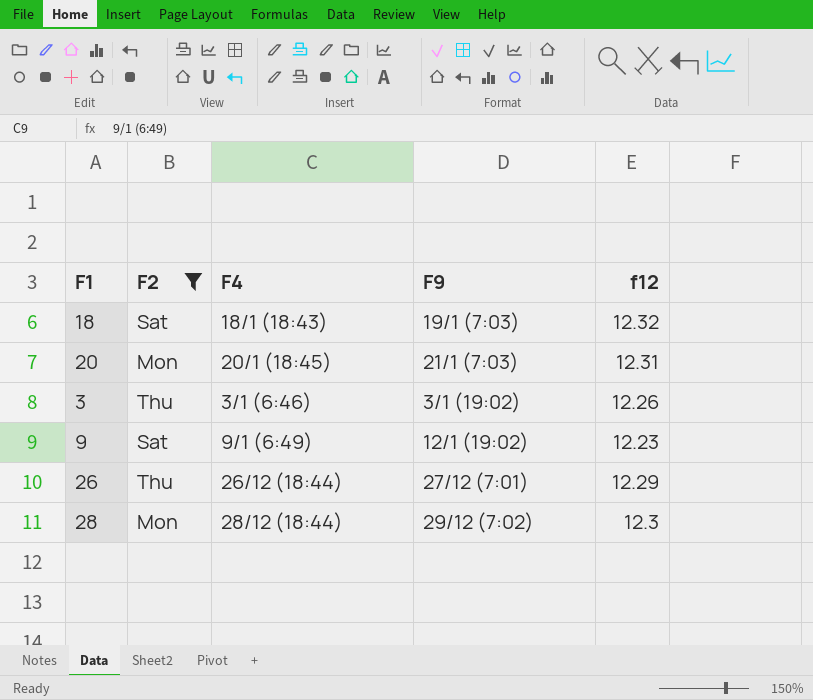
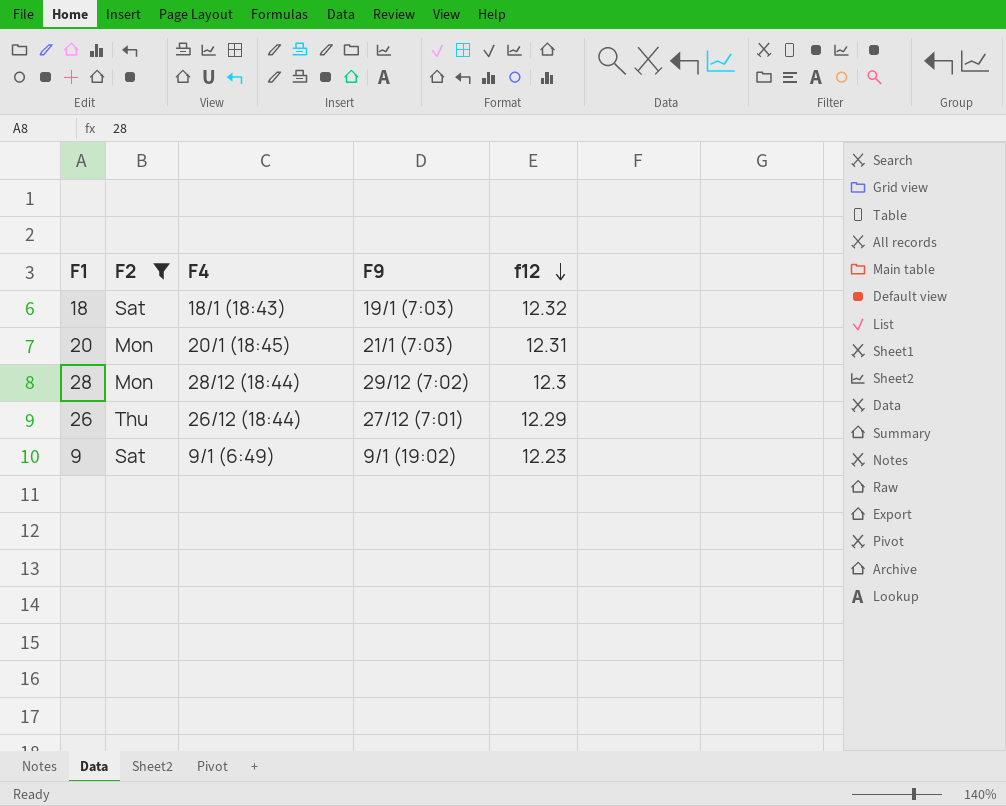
row order: none -> f12 descending
row 3: Thu | 3/1 (6:46) | 3/1 (19:02) | 12.26 -> none
9 | F9: 12/1 (19:02) -> 9/1 (19:02)

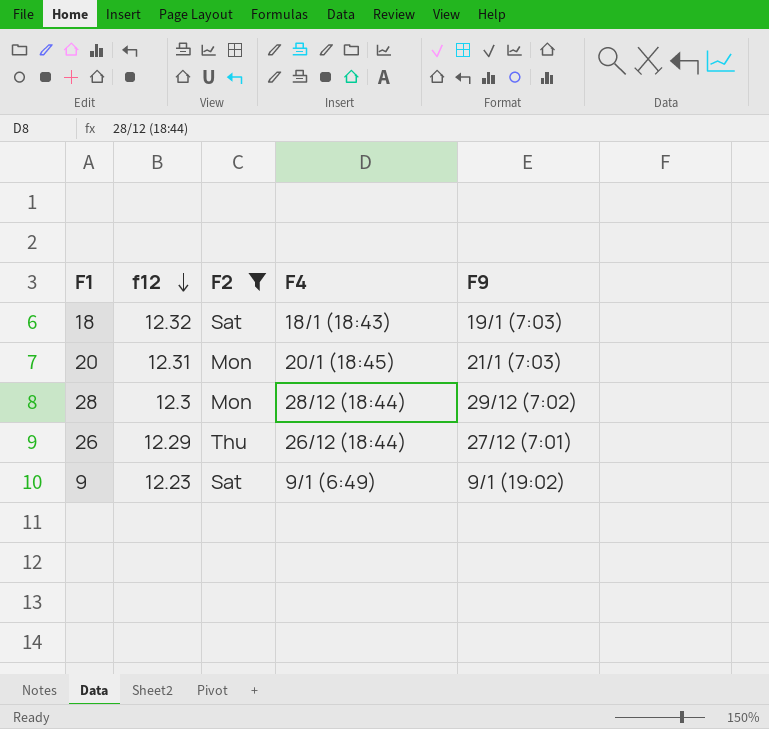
column f12 | position: 5 -> 2

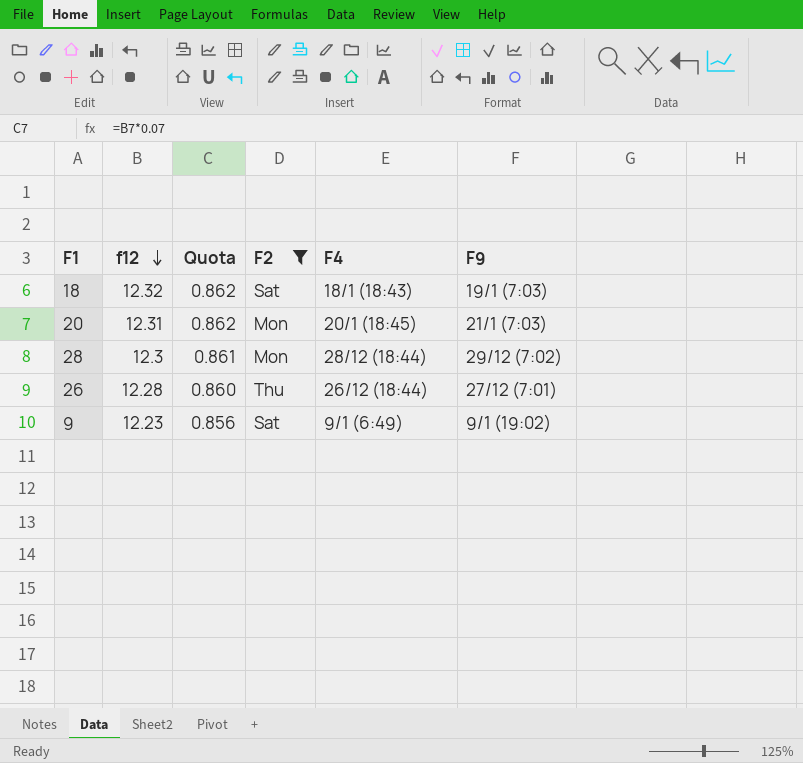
column Quota | formula: none -> [f12] * 0.07
26 | f12: 12.29 -> 12.28

